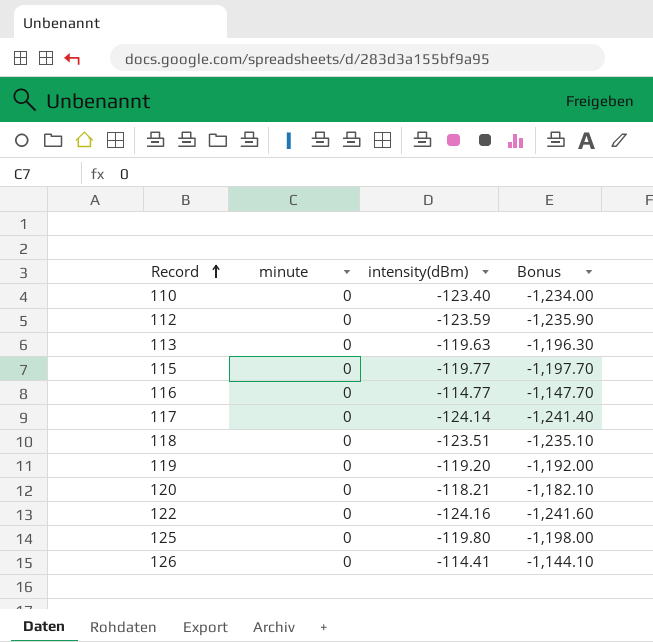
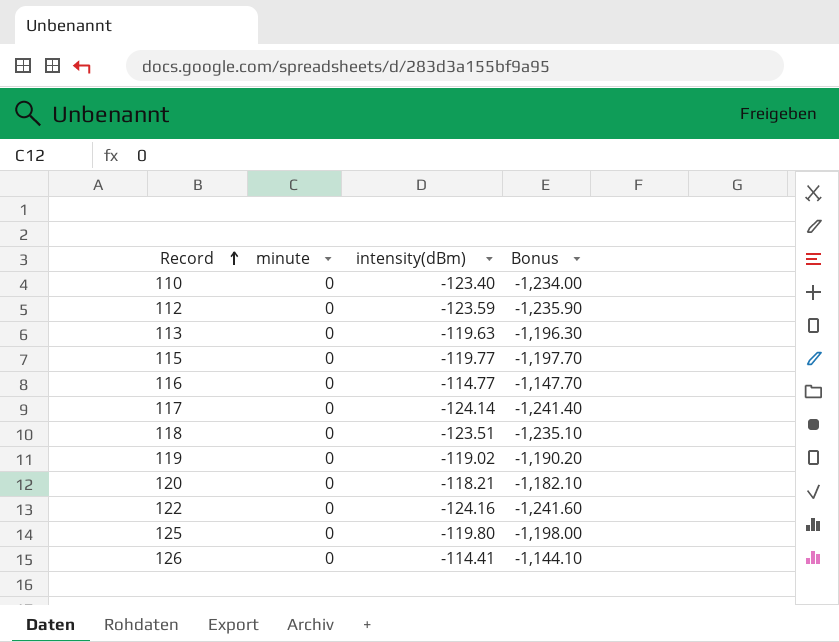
119 | intensity(dBm): -119.20 -> -119.02
119 | Bonus: -1,192.00 -> -1,190.20

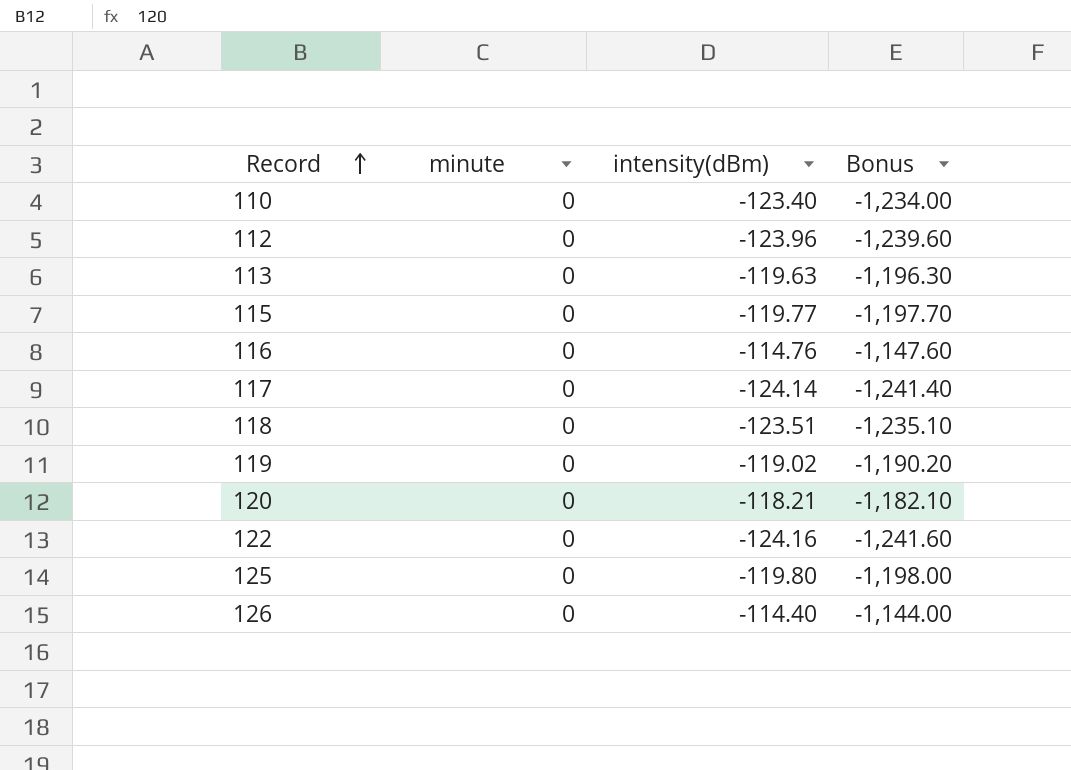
112 | intensity(dBm): -123.59 -> -123.96
112 | Bonus: -1,235.90 -> -1,239.60
116 | intensity(dBm): -114.77 -> -114.76
116 | Bonus: -1,147.70 -> -1,147.60
126 | intensity(dBm): -114.41 -> -114.40
126 | Bonus: -1,144.10 -> -1,144.00

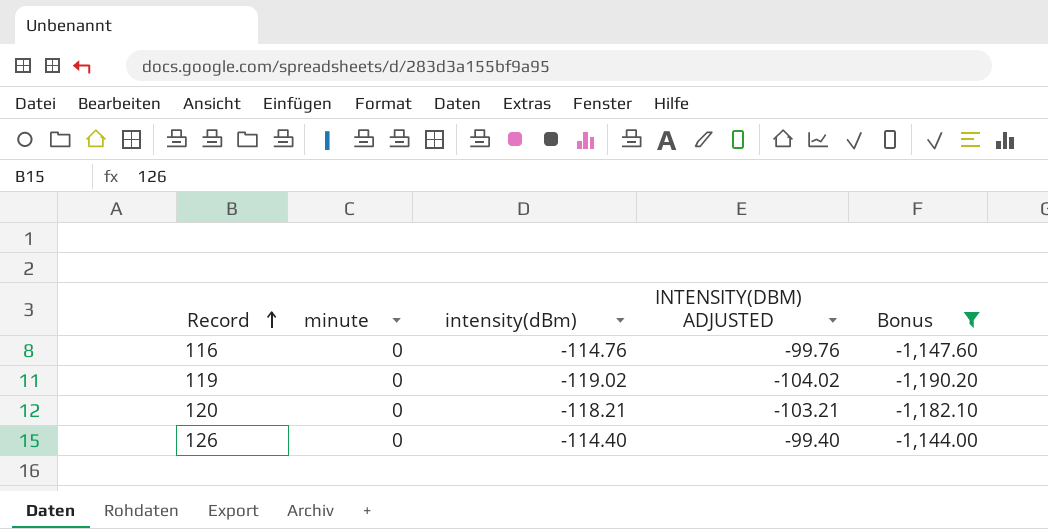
filter: none -> Bonus >= -1,190.20
column INTENSITY(DBM) ADJUSTED | formula: none -> [intensity(dBm)] + 15

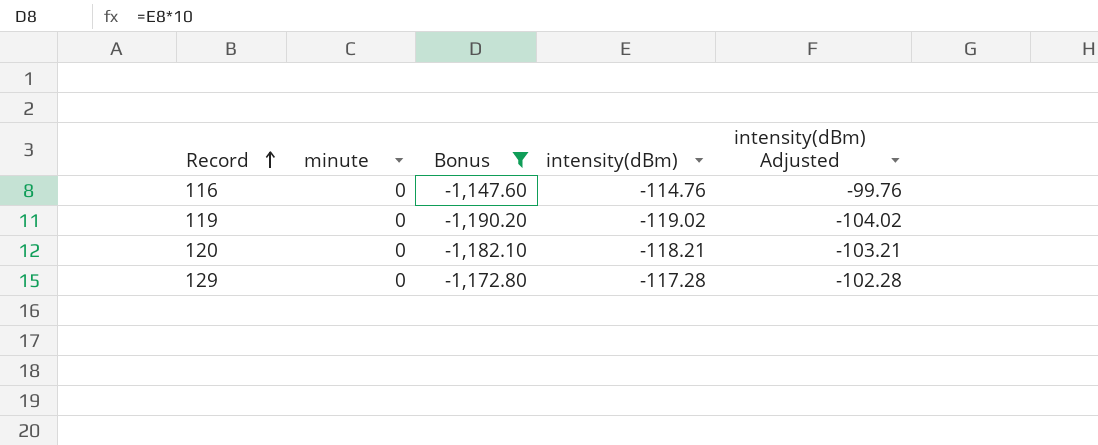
column Bonus | position: 5 -> 3
column name: INTENSITY(DBM) ADJUSTED -> intensity(dBm) Adjusted
row 126: 0 | -114.40 | -99.40 | -1,144.00 -> none
row 129: none -> 0 | -1,172.80 | -117.28 | -102.28

